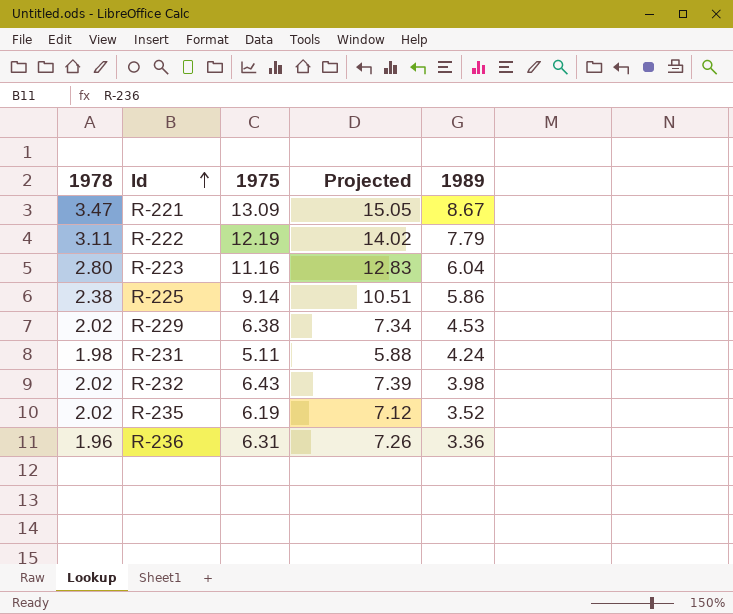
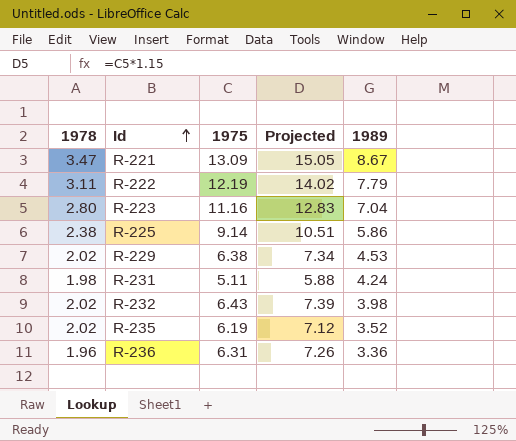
R-223 | 1989: 6.04 -> 7.04

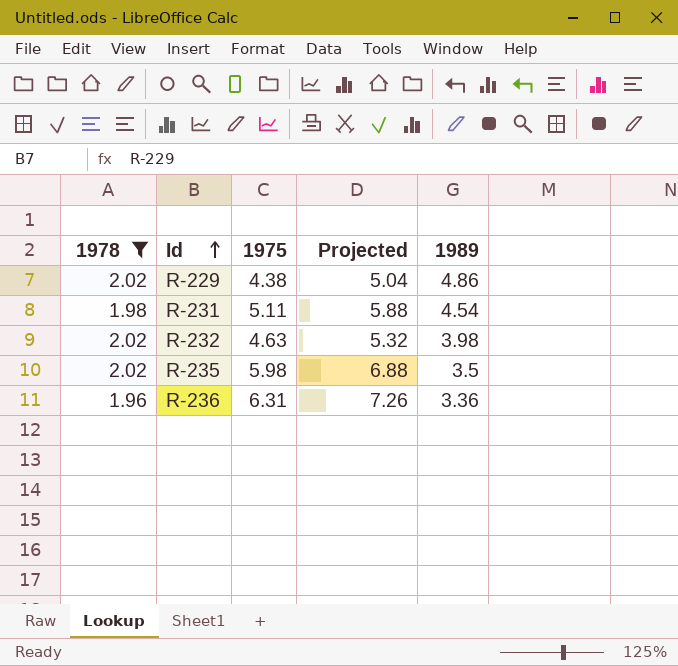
filter: none -> 1978 <= 2.02
R-229 | 1975: 6.38 -> 4.38
R-229 | Projected: 7.34 -> 5.04
R-229 | 1989: 4.53 -> 4.86
R-231 | 1989: 4.24 -> 4.54
R-232 | 1975: 6.43 -> 4.63
R-232 | Projected: 7.39 -> 5.32
R-235 | 1975: 6.19 -> 5.98
R-235 | Projected: 7.12 -> 6.88
R-235 | 1989: 3.52 -> 3.5

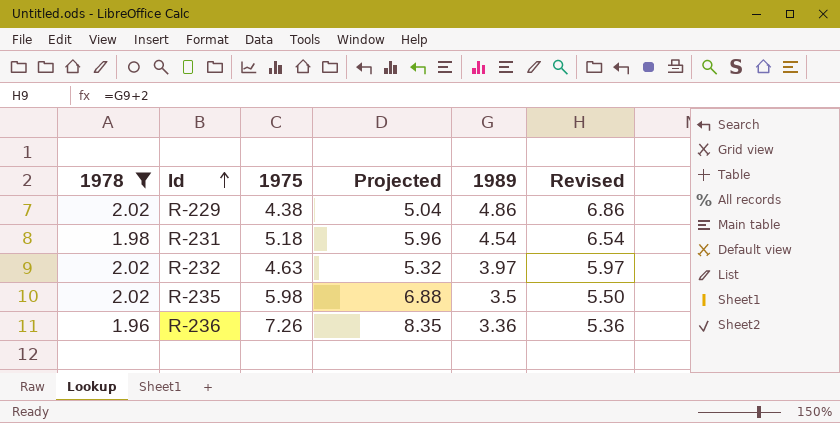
column Revised | formula: none -> [1989] + 2
R-231 | 1975: 5.11 -> 5.18
R-231 | Projected: 5.88 -> 5.96
R-232 | 1989: 3.98 -> 3.97
R-236 | 1975: 6.31 -> 7.26
R-236 | Projected: 7.26 -> 8.35

